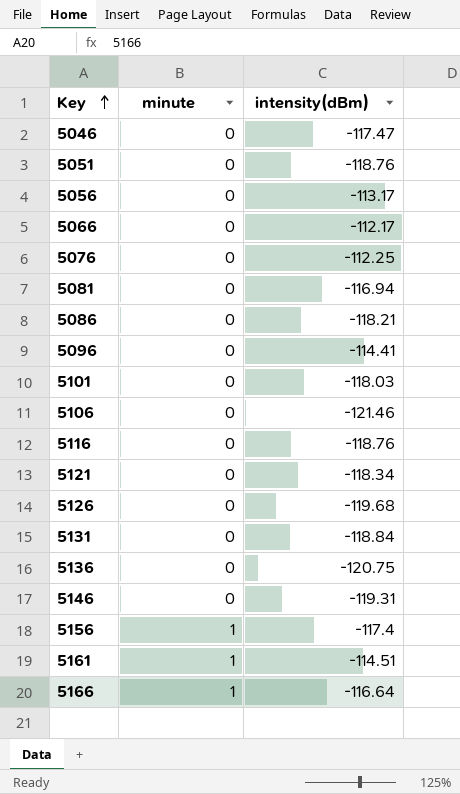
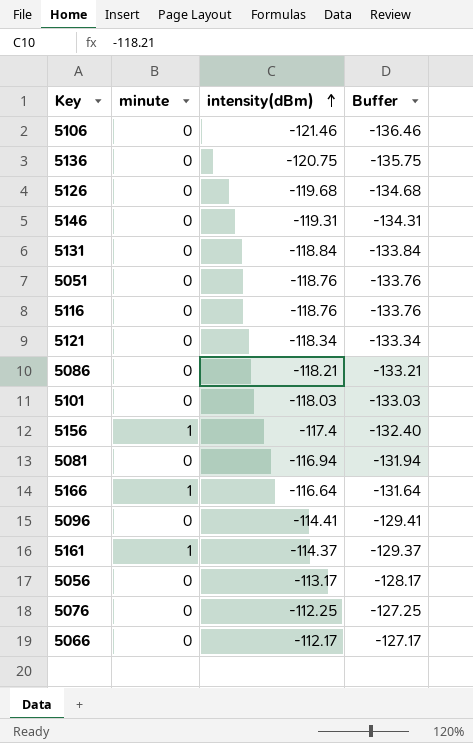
row order: Key ascending -> intensity(dBm) ascending
column Buffer | formula: none -> [intensity(dBm)] - 15
row 5046: 0 | -117.47 -> none
5161 | intensity(dBm): -114.51 -> -114.37

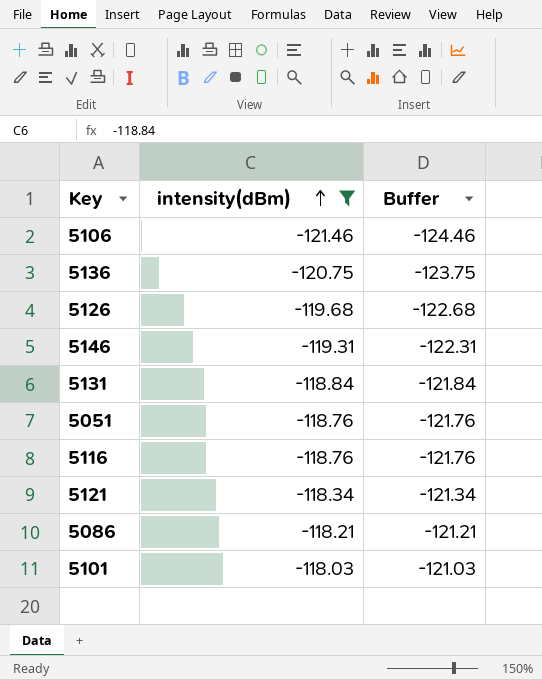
filter: none -> intensity(dBm) <= -118.03
column minute | position: 2 -> none
column Buffer | formula: [intensity(dBm)] - 15 -> [intensity(dBm)] - 3

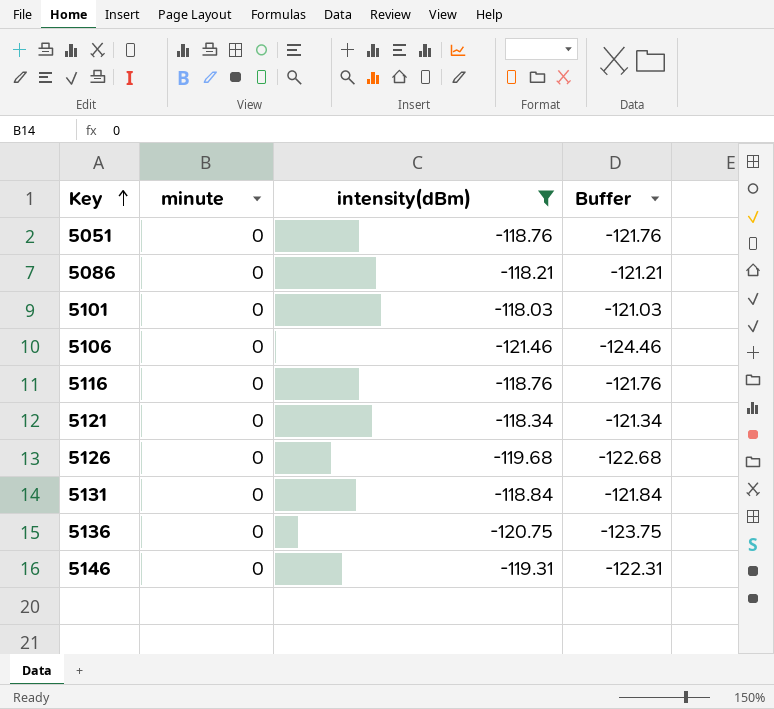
row order: intensity(dBm) ascending -> Key ascending
column minute | position: none -> 2

